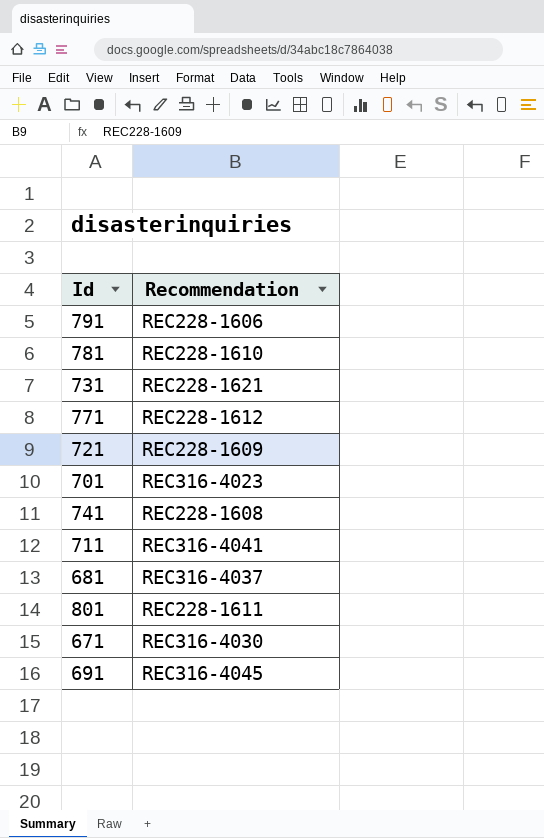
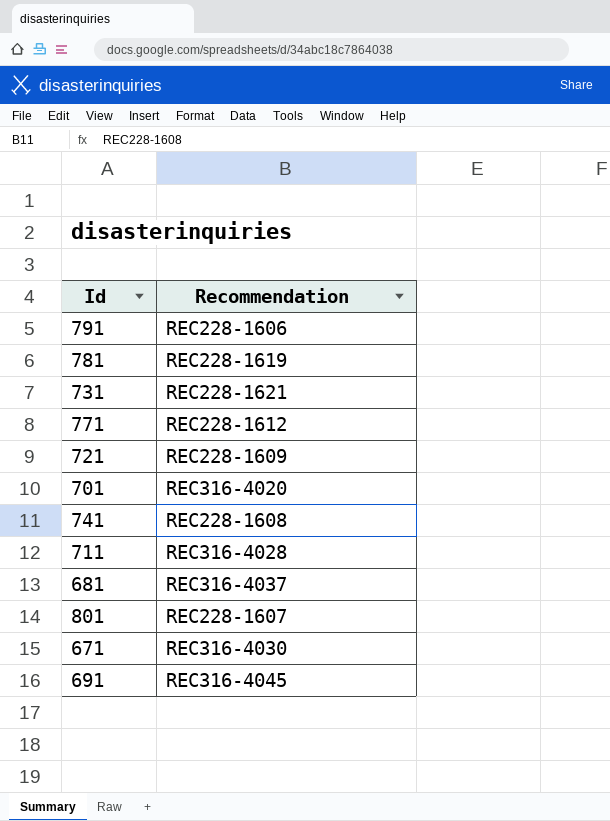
781 | Recommendation: REC228-1610 -> REC228-1619
701 | Recommendation: REC316-4023 -> REC316-4020
711 | Recommendation: REC316-4041 -> REC316-4028
801 | Recommendation: REC228-1611 -> REC228-1607

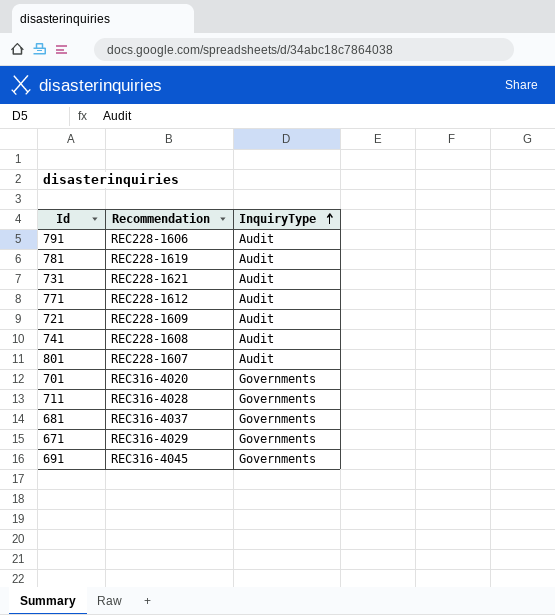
row order: none -> InquiryType ascending
column InquiryType | position: none -> 3
671 | Recommendation: REC316-4030 -> REC316-4029

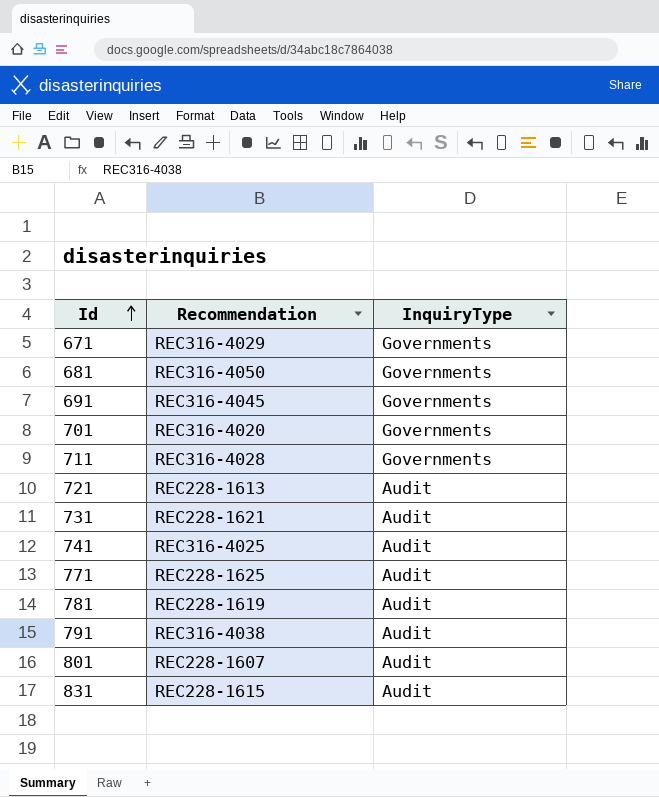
row order: InquiryType ascending -> Id ascending
681 | Recommendation: REC316-4037 -> REC316-4050
721 | Recommendation: REC228-1609 -> REC228-1613
741 | Recommendation: REC228-1608 -> REC316-4025
771 | Recommendation: REC228-1612 -> REC228-1625
791 | Recommendation: REC228-1606 -> REC316-4038
row 831: none -> REC228-1615 | Audit

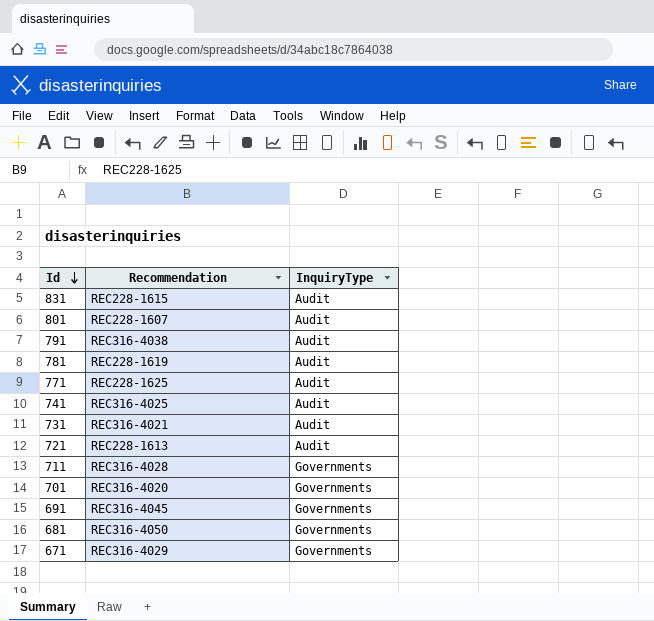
row order: Id ascending -> Id descending
731 | Recommendation: REC228-1621 -> REC316-4021

